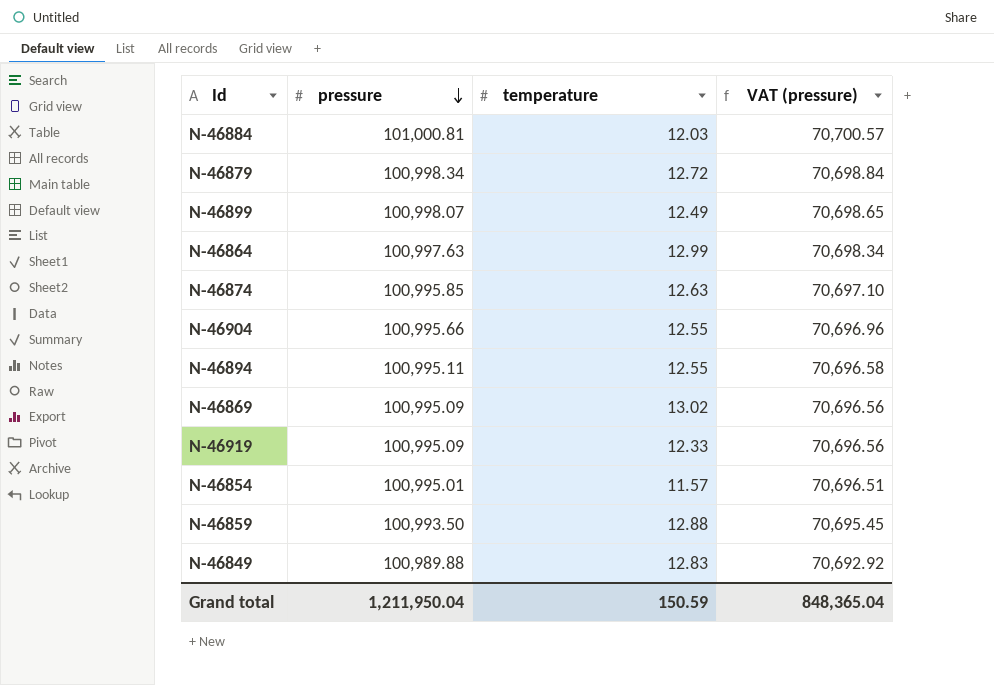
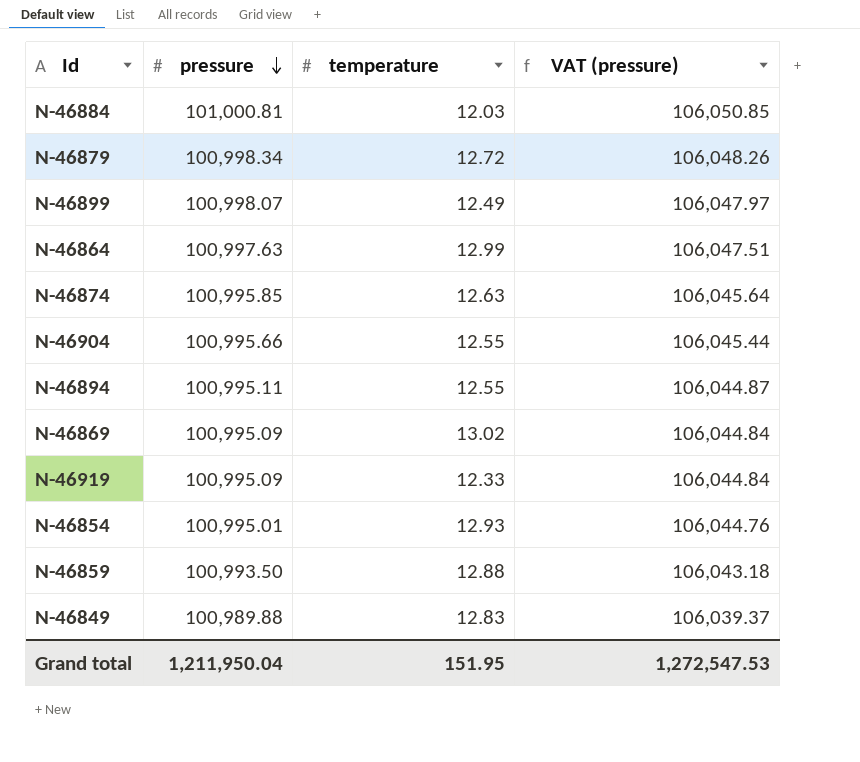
column VAT (pressure) | formula: [pressure] * 0.7 -> [pressure] * 1.05
N-46854 | temperature: 11.57 -> 12.93
Grand total | temperature: 150.59 -> 151.95
Grand total | VAT (pressure): 848,365.04 -> 1,272,547.53

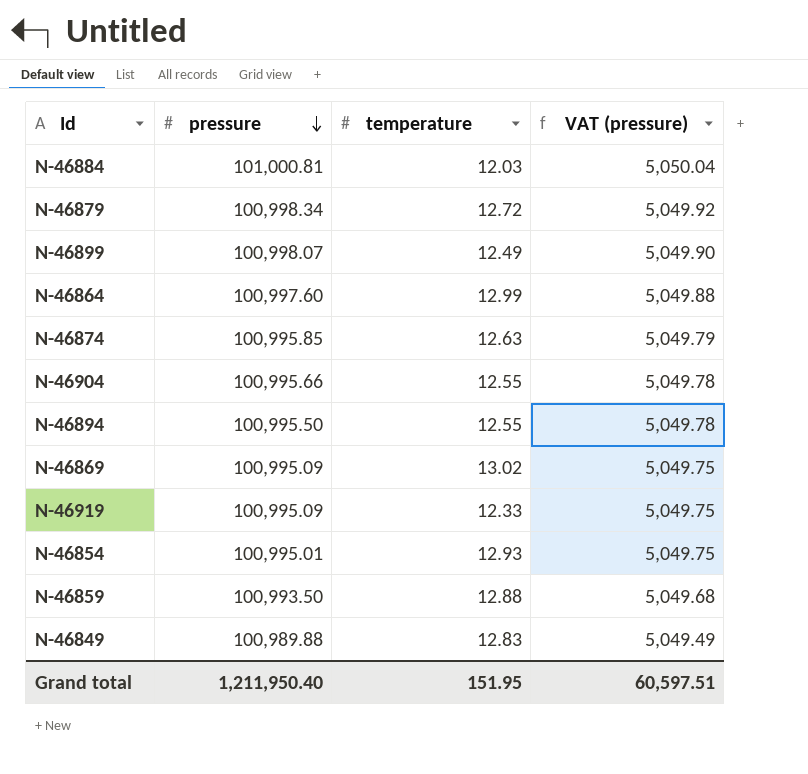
column VAT (pressure) | formula: [pressure] * 1.05 -> [pressure] * 0.05
N-46864 | pressure: 100,997.63 -> 100,997.60
N-46894 | pressure: 100,995.11 -> 100,995.50
Grand total | pressure: 1,211,950.04 -> 1,211,950.40
Grand total | VAT (pressure): 1,272,547.53 -> 60,597.51

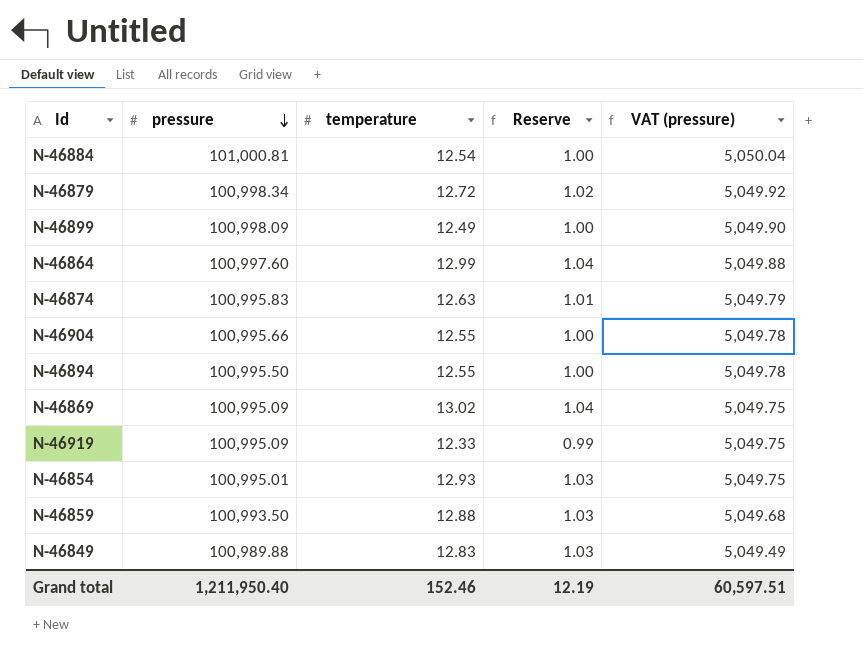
column Reserve | formula: none -> [temperature] * 0.08
N-46884 | temperature: 12.03 -> 12.54
N-46899 | pressure: 100,998.07 -> 100,998.09
N-46874 | pressure: 100,995.85 -> 100,995.83
Grand total | temperature: 151.95 -> 152.46

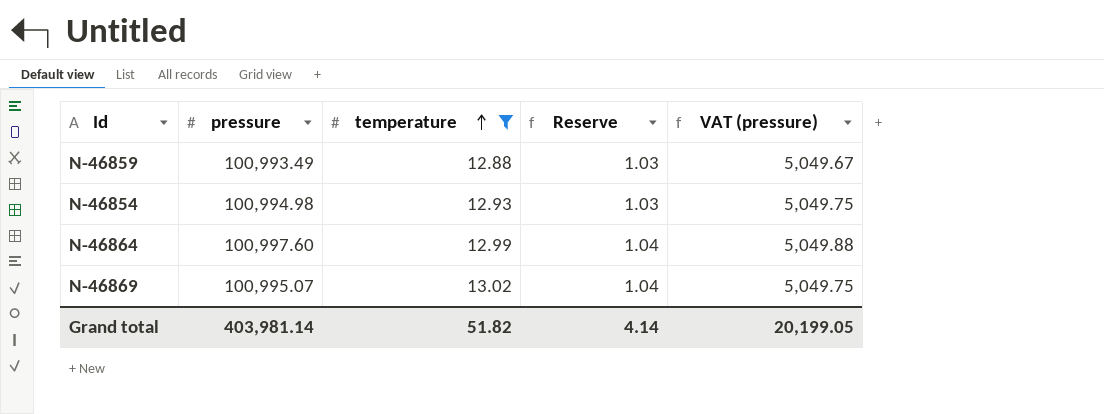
filter: none -> temperature >= 12.88
row order: pressure descending -> temperature ascending
N-46859 | pressure: 100,993.50 -> 100,993.49
N-46859 | VAT (pressure): 5,049.68 -> 5,049.67
N-46854 | pressure: 100,995.01 -> 100,994.98
N-46869 | pressure: 100,995.09 -> 100,995.07
Grand total | pressure: 1,211,950.40 -> 403,981.14
Grand total | temperature: 152.46 -> 51.82
Grand total | Reserve: 12.19 -> 4.14
Grand total | VAT (pressure): 60,597.51 -> 20,199.05

